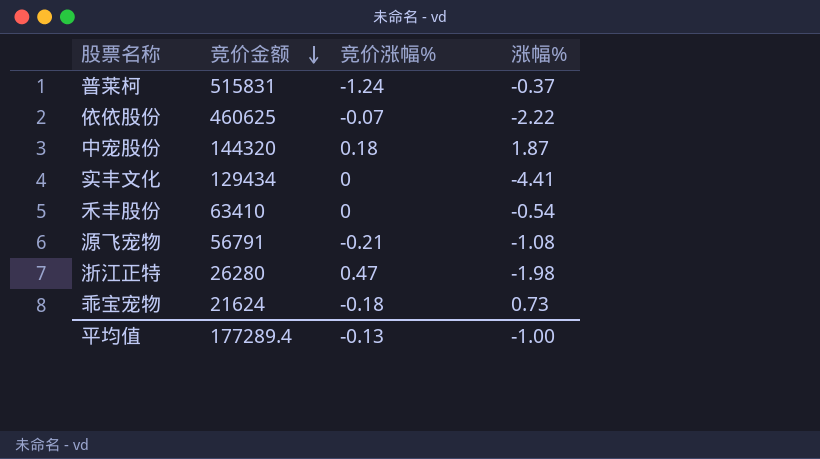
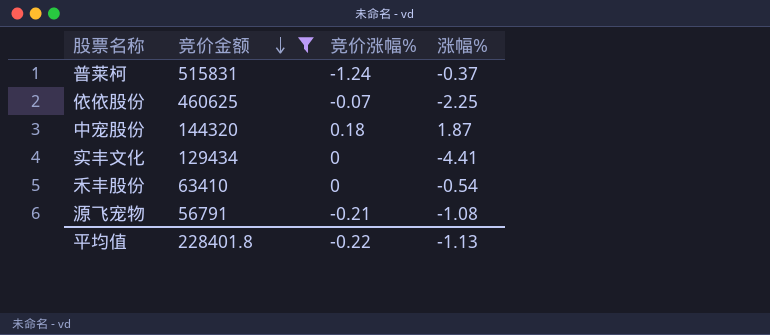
filter: none -> 竞价金额 >= 56791
依依股份 | 涨幅%: -2.22 -> -2.25
平均值 | 竞价金额: 177289.4 -> 228401.8
平均值 | 竞价涨幅%: -0.13 -> -0.22
平均值 | 涨幅%: -1.00 -> -1.13

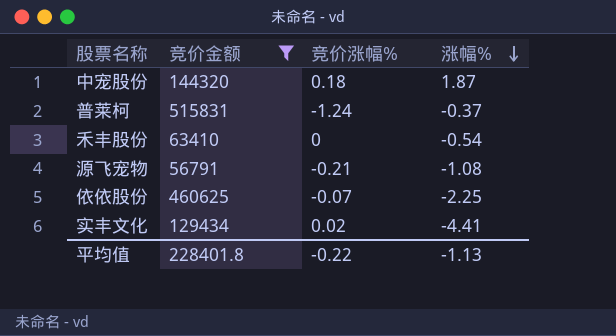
row order: 竞价金额 descending -> 涨幅% descending
实丰文化 | 竞价涨幅%: 0 -> 0.02

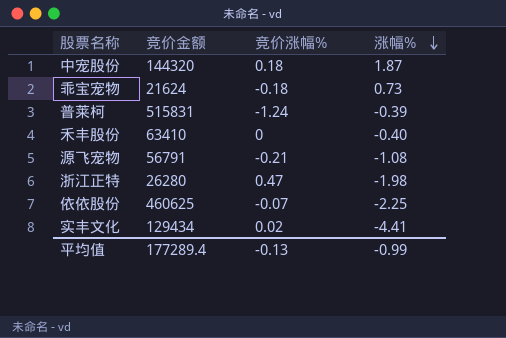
filter: 竞价金额 >= 56791 -> none
普莱柯 | 涨幅%: -0.37 -> -0.39
禾丰股份 | 涨幅%: -0.54 -> -0.40
平均值 | 竞价金额: 228401.8 -> 177289.4
平均值 | 竞价涨幅%: -0.22 -> -0.13
平均值 | 涨幅%: -1.13 -> -0.99

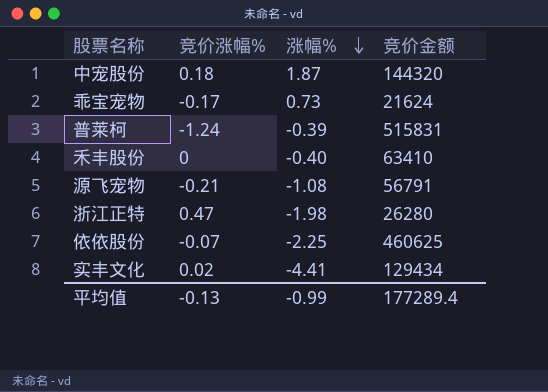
column 竞价金额 | position: 2 -> 4
乖宝宠物 | 竞价涨幅%: -0.18 -> -0.17

